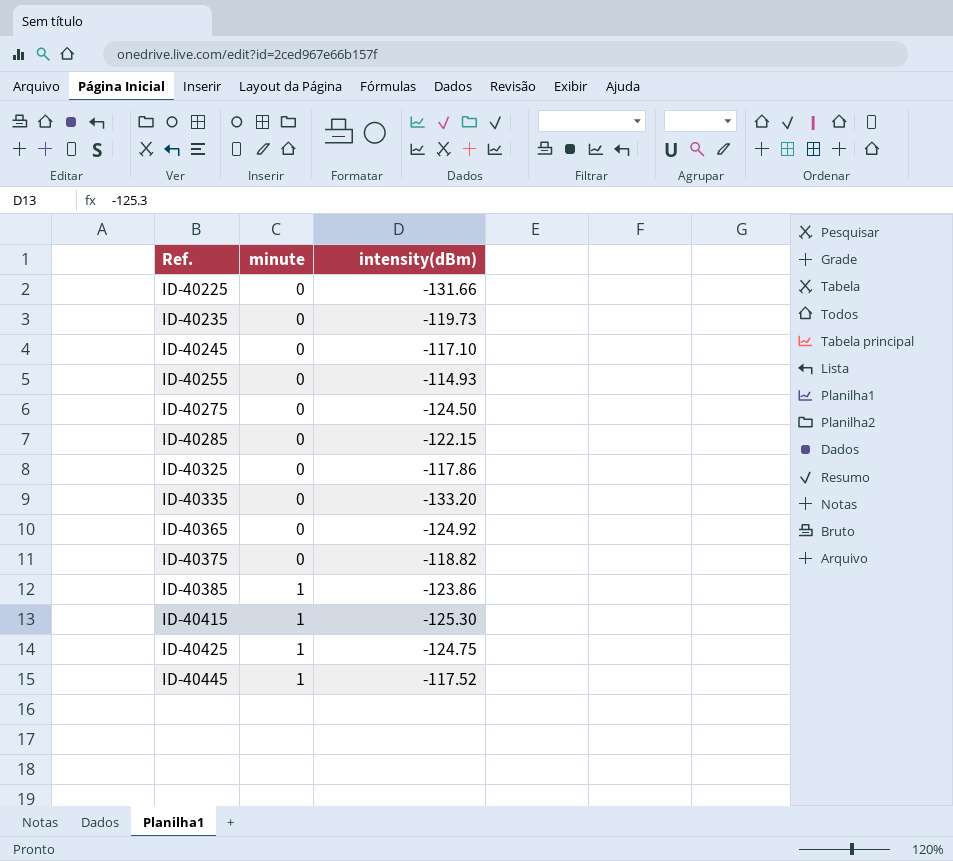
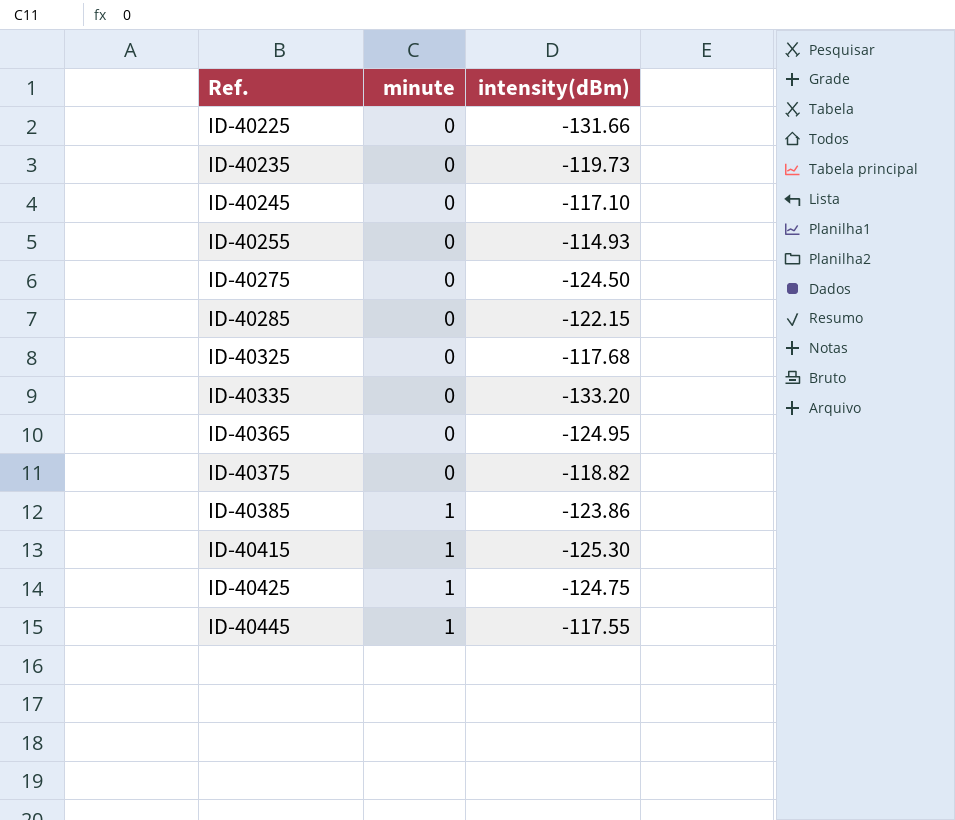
ID-40325 | intensity(dBm): -117.86 -> -117.68
ID-40365 | intensity(dBm): -124.92 -> -124.95
ID-40445 | intensity(dBm): -117.52 -> -117.55

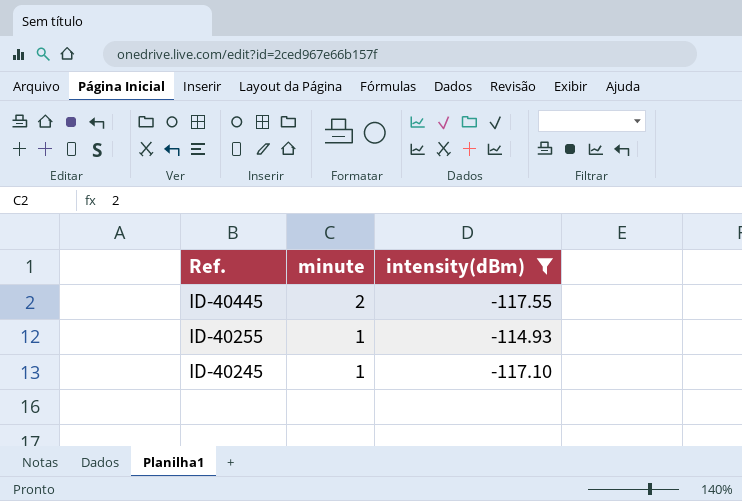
filter: none -> intensity(dBm) >= -117.55
row order: Ref. ascending -> Ref. descending
ID-40445 | minute: 1 -> 2
ID-40255 | minute: 0 -> 1
ID-40245 | minute: 0 -> 1

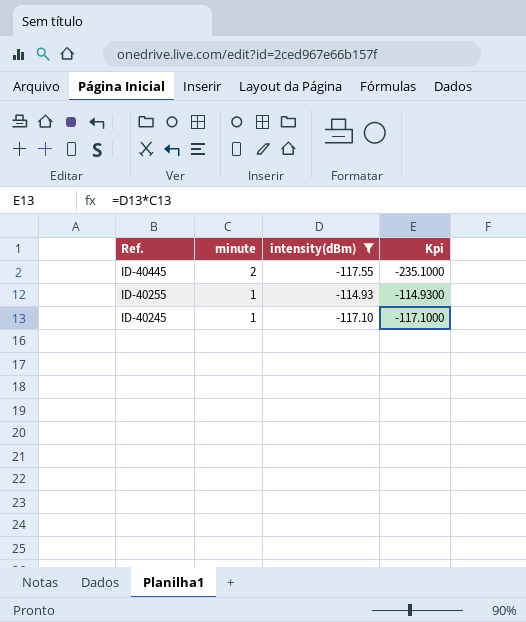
column Kpi | formula: none -> [minute] * [intensity(dBm)]

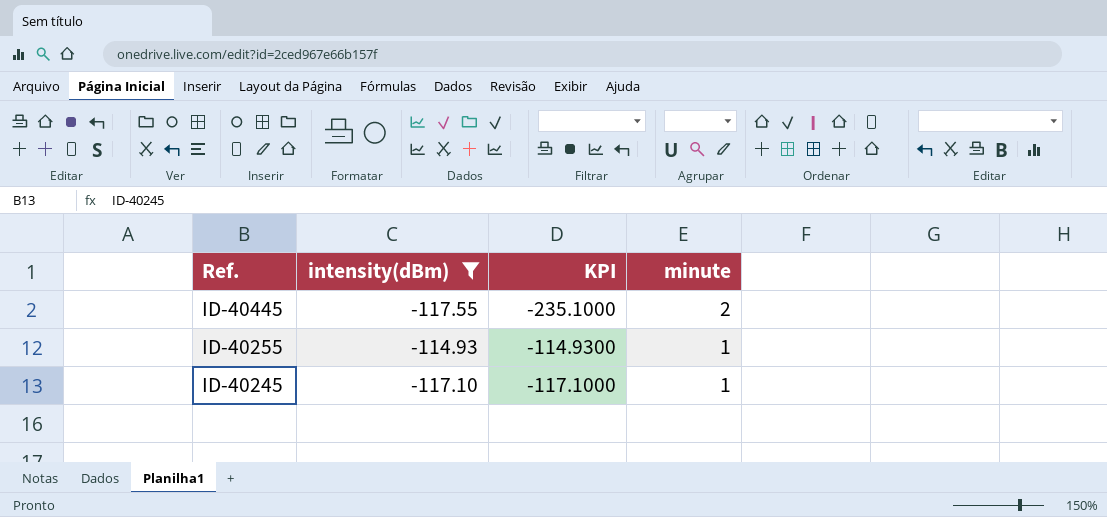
column name: Kpi -> KPI
column minute | position: 2 -> 4

